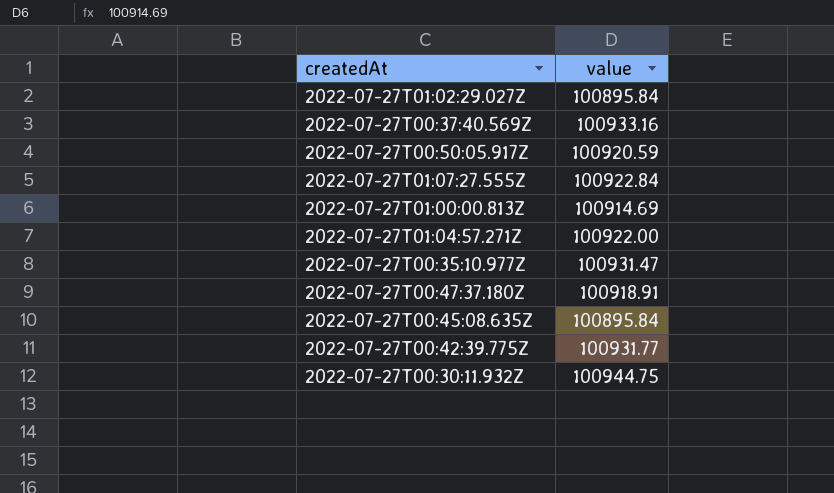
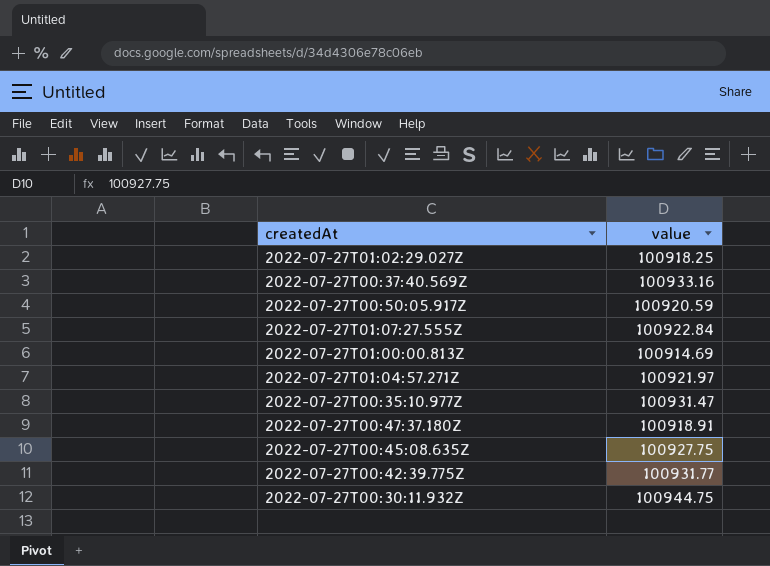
2022-07-27T01:02:29.027Z | value: 100895.84 -> 100918.25
2022-07-27T01:04:57.271Z | value: 100922.00 -> 100921.97
2022-07-27T00:45:08.635Z | value: 100895.84 -> 100927.75

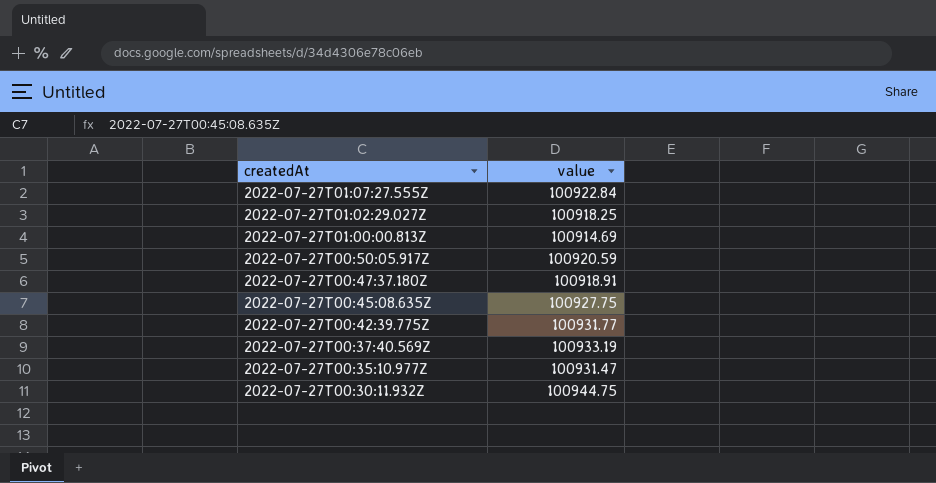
row order: none -> createdAt descending
row 2022-07-27T01:04:57.271Z: 100921.97 -> none
2022-07-27T00:37:40.569Z | value: 100933.16 -> 100933.19

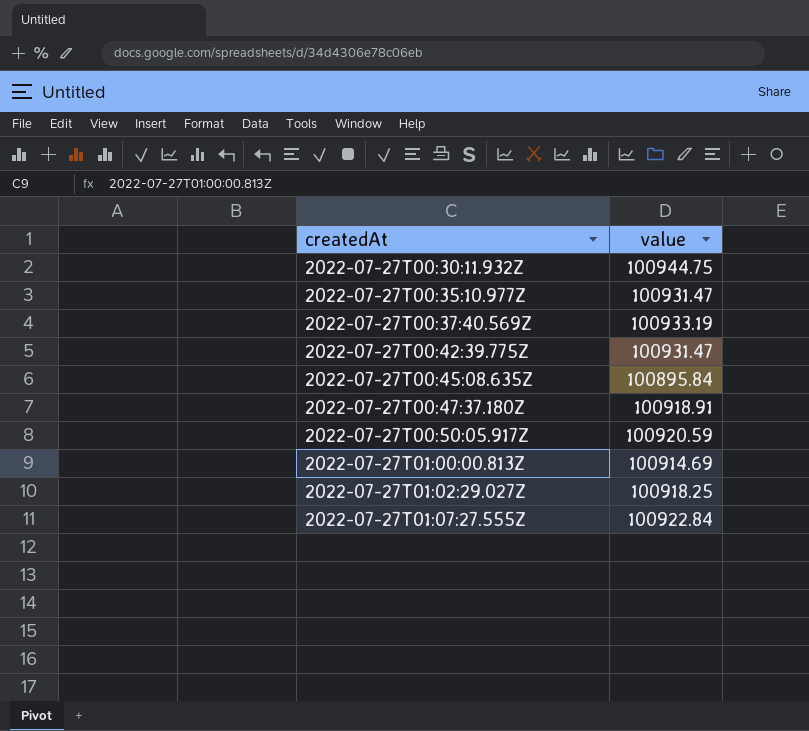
row order: createdAt descending -> createdAt ascending
2022-07-27T00:42:39.775Z | value: 100931.77 -> 100931.47
2022-07-27T00:45:08.635Z | value: 100927.75 -> 100895.84

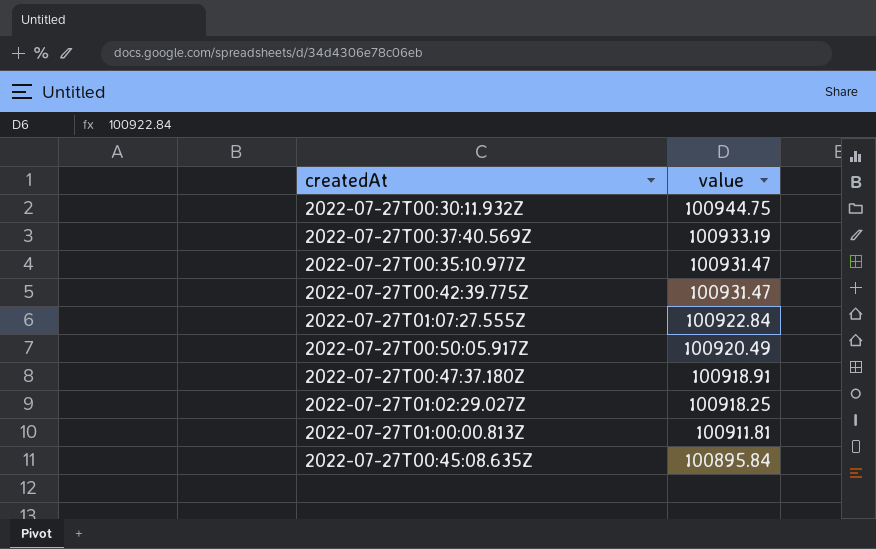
row order: createdAt ascending -> value descending
2022-07-27T00:50:05.917Z | value: 100920.59 -> 100920.49
2022-07-27T01:00:00.813Z | value: 100914.69 -> 100911.81

